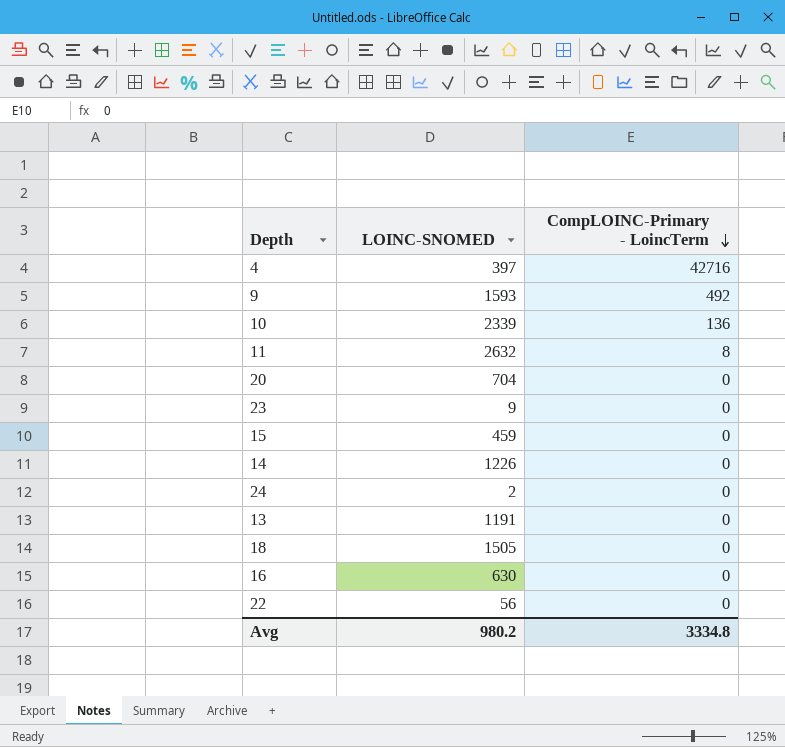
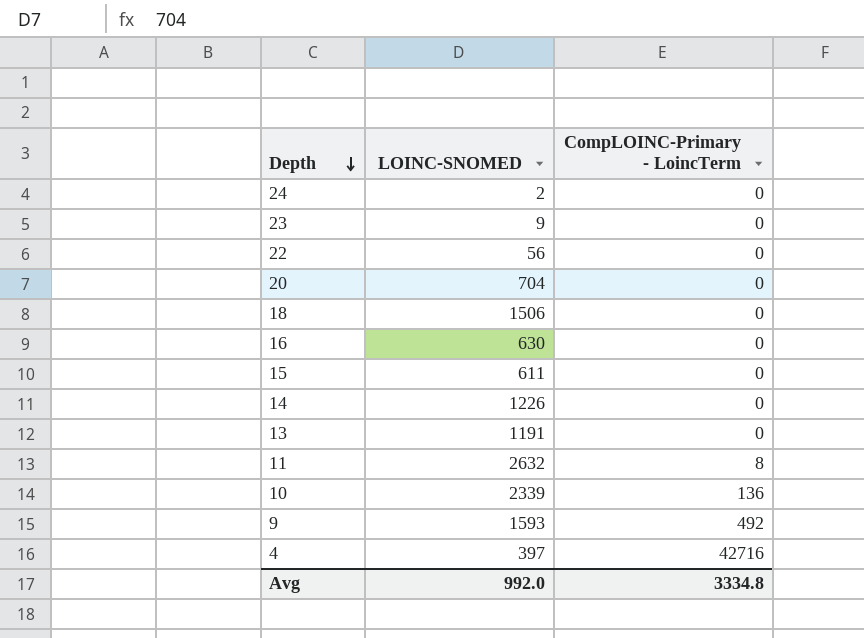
row order: CompLOINC-Primary - LoincTerm descending -> Depth descending
18 | LOINC-SNOMED: 1505 -> 1506
15 | LOINC-SNOMED: 459 -> 611
Avg | LOINC-SNOMED: 980.2 -> 992.0

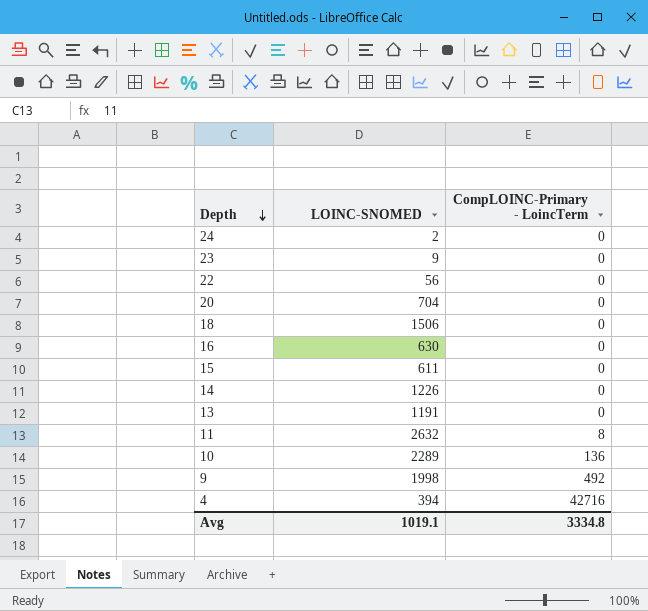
10 | LOINC-SNOMED: 2339 -> 2289
9 | LOINC-SNOMED: 1593 -> 1998
4 | LOINC-SNOMED: 397 -> 394
Avg | LOINC-SNOMED: 992.0 -> 1019.1

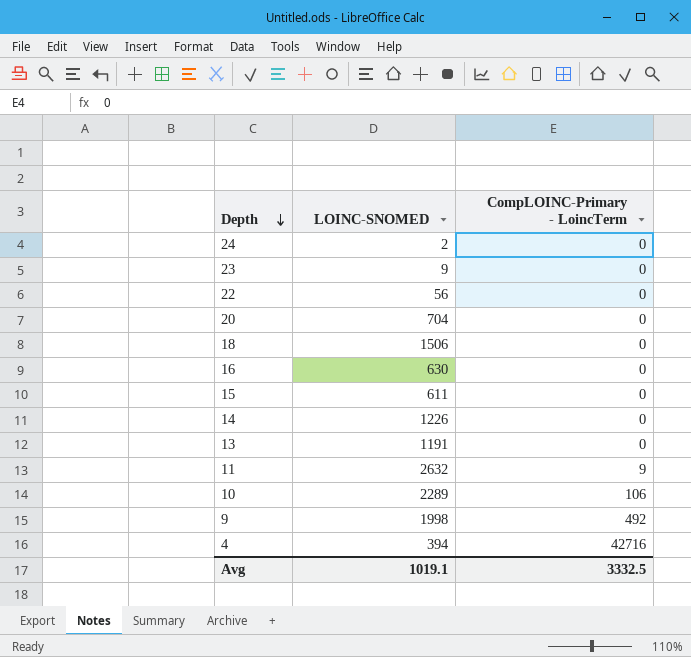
11 | CompLOINC-Primary - LoincTerm: 8 -> 9
10 | CompLOINC-Primary - LoincTerm: 136 -> 106
Avg | CompLOINC-Primary - LoincTerm: 3334.8 -> 3332.5

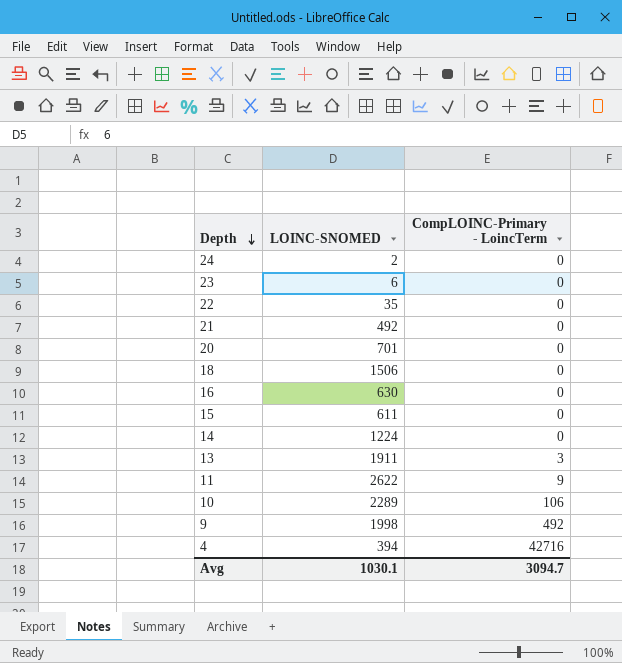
23 | LOINC-SNOMED: 9 -> 6
22 | LOINC-SNOMED: 56 -> 35
row 21: none -> 492 | 0
20 | LOINC-SNOMED: 704 -> 701
14 | LOINC-SNOMED: 1226 -> 1224
13 | LOINC-SNOMED: 1191 -> 1911
13 | CompLOINC-Primary - LoincTerm: 0 -> 3
11 | LOINC-SNOMED: 2632 -> 2622
Avg | LOINC-SNOMED: 1019.1 -> 1030.1
Avg | CompLOINC-Primary - LoincTerm: 3332.5 -> 3094.7

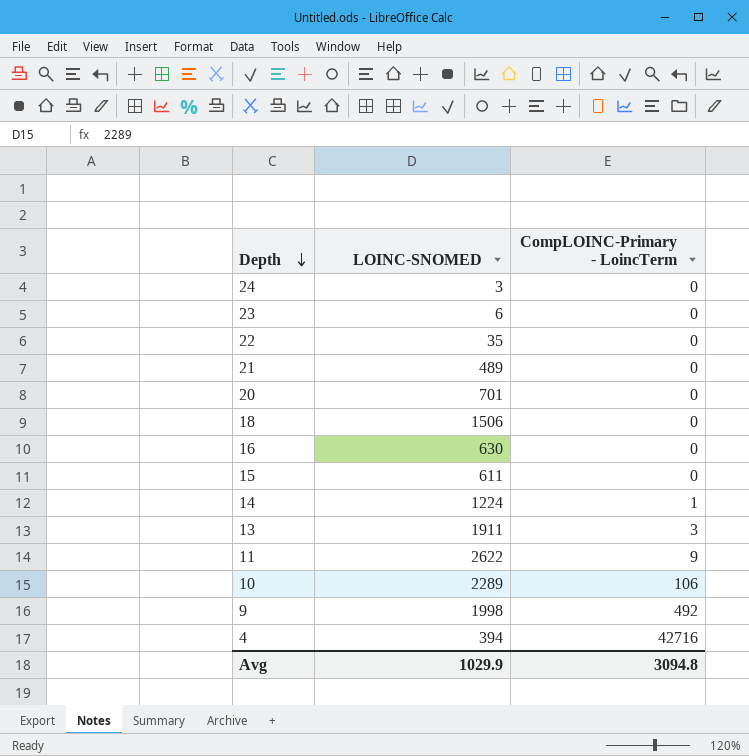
24 | LOINC-SNOMED: 2 -> 3
21 | LOINC-SNOMED: 492 -> 489
14 | CompLOINC-Primary - LoincTerm: 0 -> 1
Avg | LOINC-SNOMED: 1030.1 -> 1029.9
Avg | CompLOINC-Primary - LoincTerm: 3094.7 -> 3094.8

